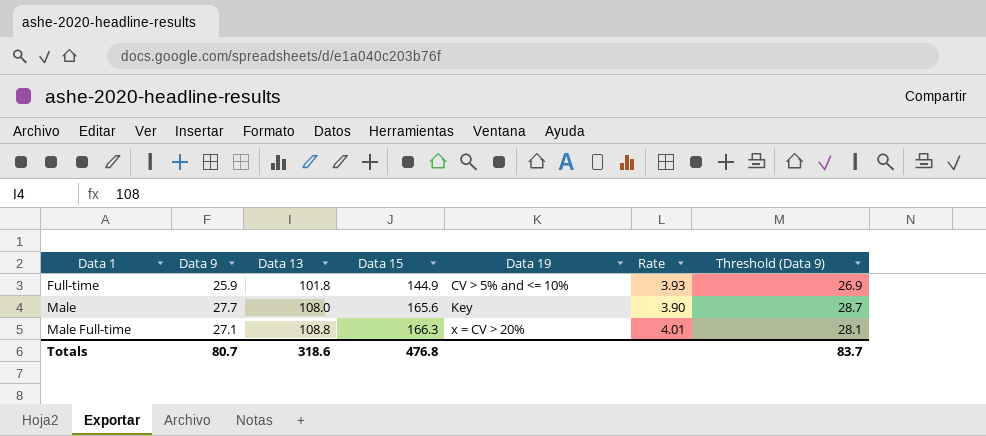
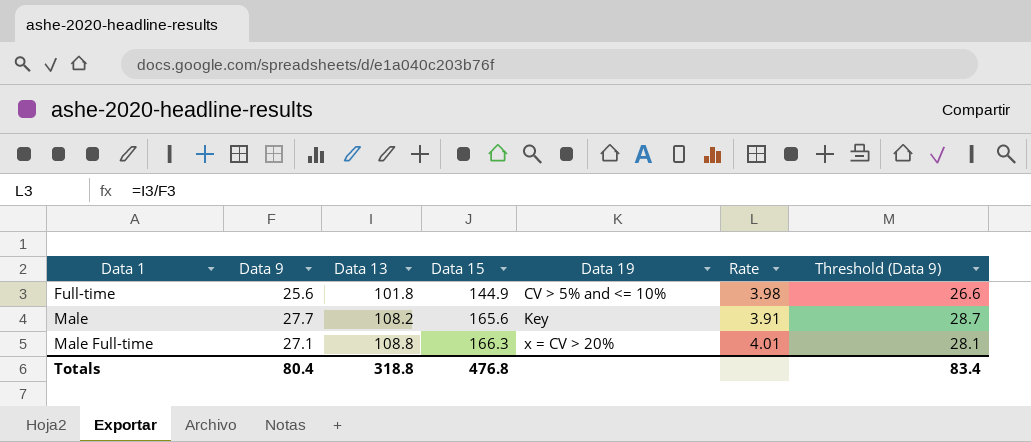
Full-time | Data 9: 25.9 -> 25.6
Full-time | Rate: 3.93 -> 3.98
Full-time | Threshold (Data 9): 26.9 -> 26.6
Male | Data 13: 108.0 -> 108.2
Male | Rate: 3.90 -> 3.91
Totals | Data 9: 80.7 -> 80.4
Totals | Data 13: 318.6 -> 318.8
Totals | Threshold (Data 9): 83.7 -> 83.4

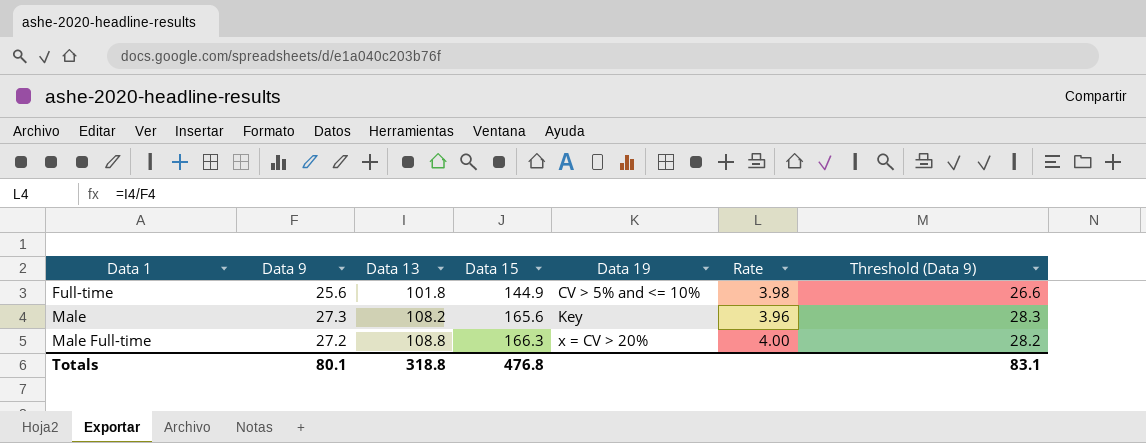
Male | Data 9: 27.7 -> 27.3
Male | Rate: 3.91 -> 3.96
Male | Threshold (Data 9): 28.7 -> 28.3
Male Full-time | Data 9: 27.1 -> 27.2
Male Full-time | Rate: 4.01 -> 4.00
Male Full-time | Threshold (Data 9): 28.1 -> 28.2
Totals | Data 9: 80.4 -> 80.1
Totals | Threshold (Data 9): 83.4 -> 83.1

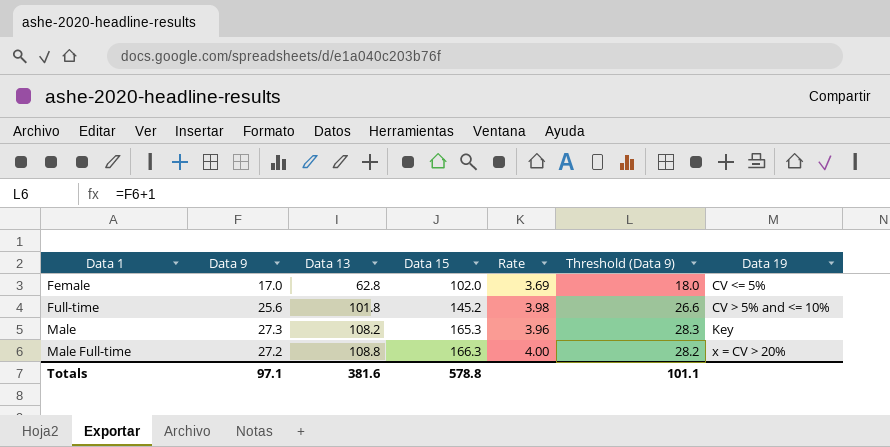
column Data 19 | position: 5 -> 7
row Female: none -> 17.0 | 62.8 | 102.0 | 3.69 | 18.0 | CV <= 5%
Full-time | Data 15: 144.9 -> 145.2
Male | Data 15: 165.6 -> 165.3
Totals | Data 9: 80.1 -> 97.1
Totals | Data 13: 318.8 -> 381.6
Totals | Data 15: 476.8 -> 578.8
Totals | Threshold (Data 9): 83.1 -> 101.1

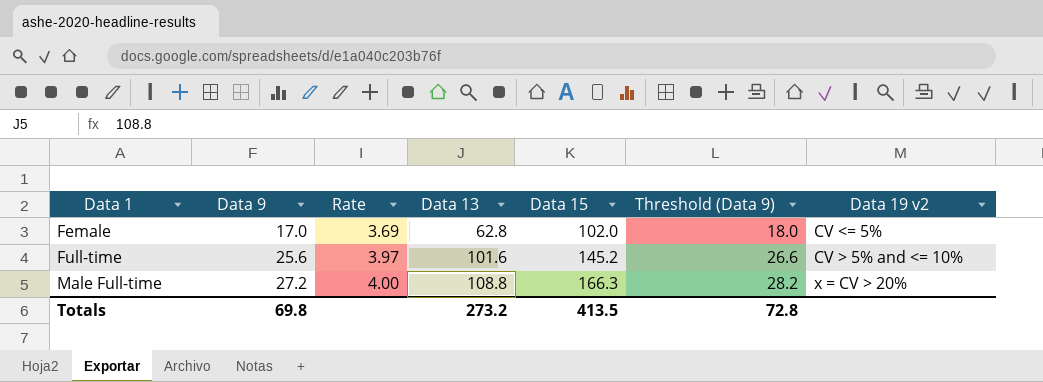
column Rate | position: 5 -> 3
column name: Data 19 -> Data 19 v2
row Male: 27.3 | 108.2 | 165.3 | 3.96 | 28.3 | Key -> none
Full-time | Rate: 3.98 -> 3.97
Full-time | Data 13: 101.8 -> 101.6
Totals | Data 9: 97.1 -> 69.8
Totals | Data 13: 381.6 -> 273.2
Totals | Data 15: 578.8 -> 413.5
Totals | Threshold (Data 9): 101.1 -> 72.8

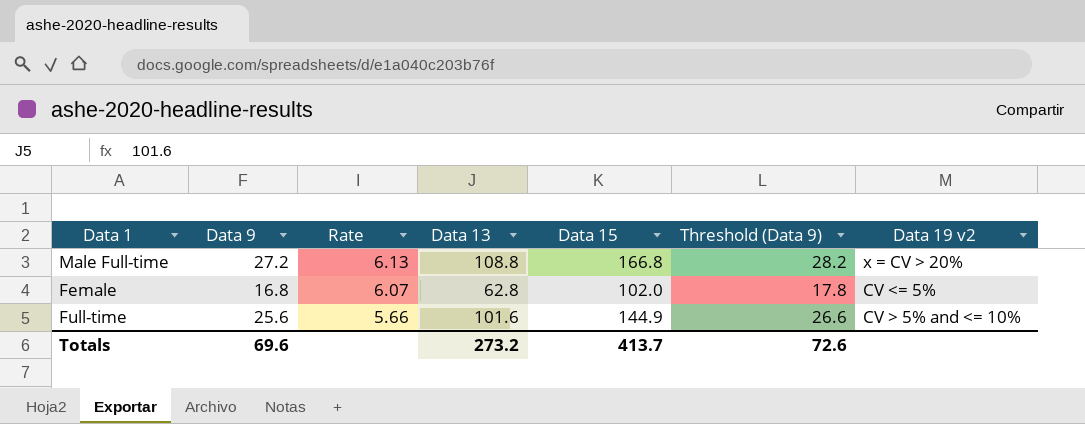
row order: Data 1 ascending -> Rate descending
column Rate | formula: [Data 13] / [Data 9] -> [Data 15] / [Data 9]
Male Full-time | Data 15: 166.3 -> 166.8
Female | Data 9: 17.0 -> 16.8
Female | Threshold (Data 9): 18.0 -> 17.8
Full-time | Data 15: 145.2 -> 144.9
Totals | Data 9: 69.8 -> 69.6
Totals | Data 15: 413.5 -> 413.7
Totals | Threshold (Data 9): 72.8 -> 72.6

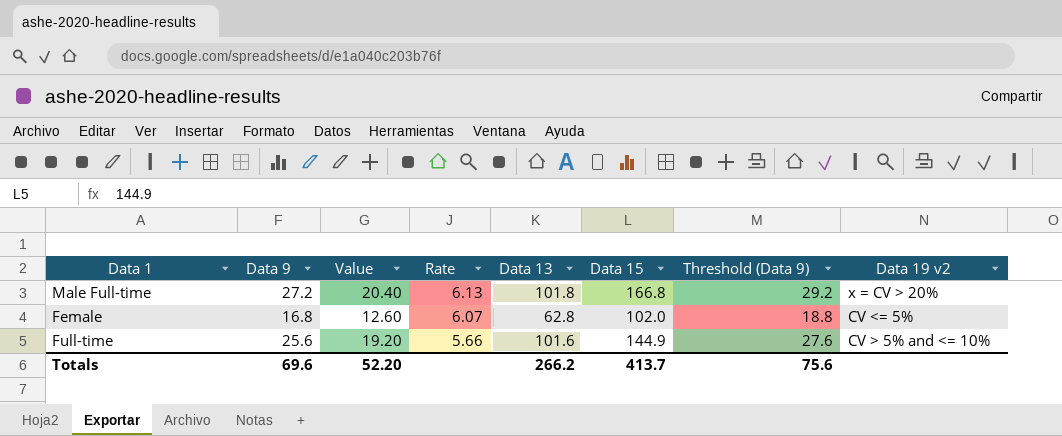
column Value | formula: none -> [Data 9] * 0.75
column Threshold (Data 9) | formula: [Data 9] + 1 -> [Data 9] + 2
Male Full-time | Data 13: 108.8 -> 101.8
Totals | Data 13: 273.2 -> 266.2
Totals | Threshold (Data 9): 72.6 -> 75.6

